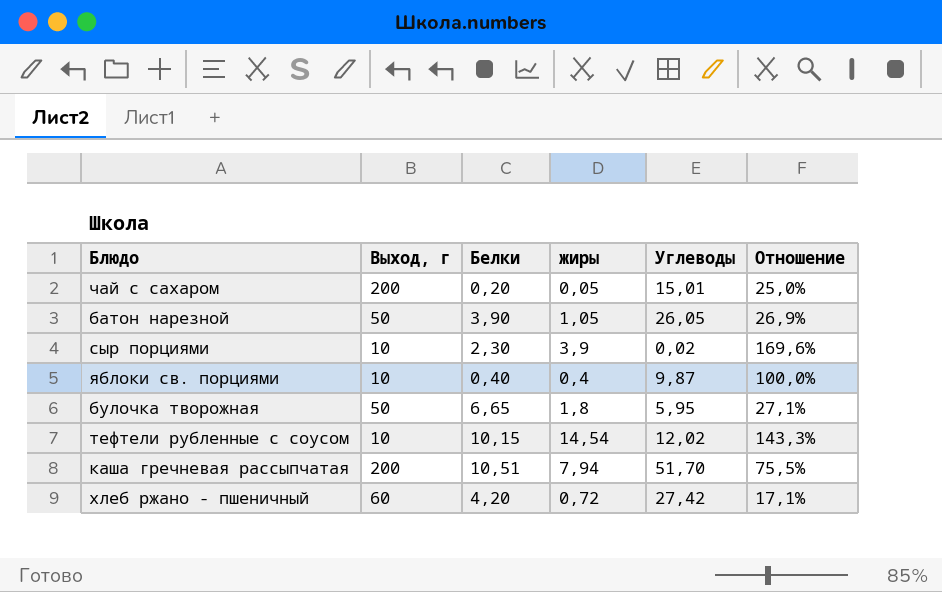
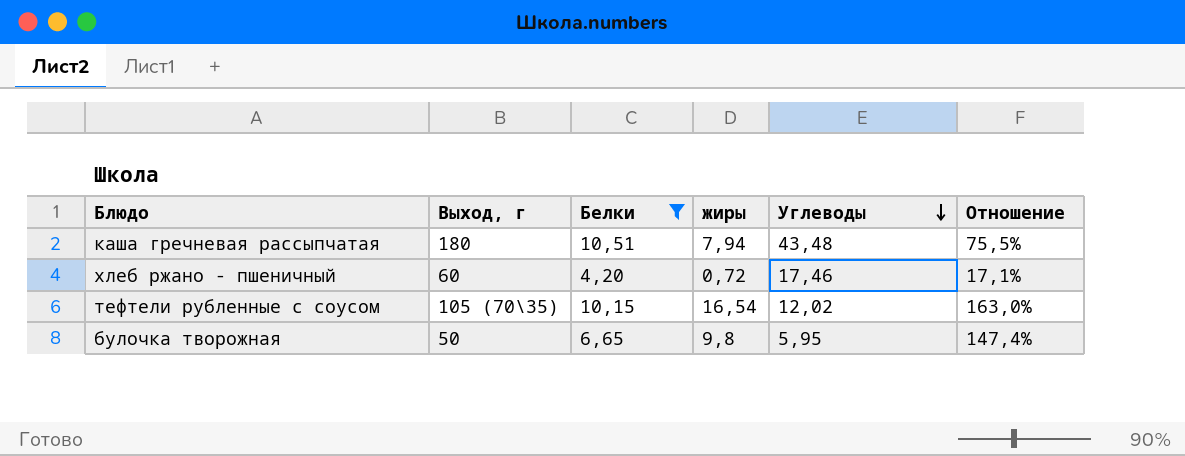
filter: none -> Белки >= 4,20
row order: none -> Углеводы descending
каша гречневая рассыпчатая | Выход, г: 200 -> 180
каша гречневая рассыпчатая | Углеводы: 51,70 -> 43,48
хлеб ржано - пшеничный | Углеводы: 27,42 -> 17,46
тефтели рубленные с соусом | Выход, г: 10 -> 105 (70\35)
тефтели рубленные с соусом | жиры: 14,54 -> 16,54
тефтели рубленные с соусом | Отношение: 143,3% -> 163,0%
булочка творожная | жиры: 1,8 -> 9,8
булочка творожная | Отношение: 27,1% -> 147,4%

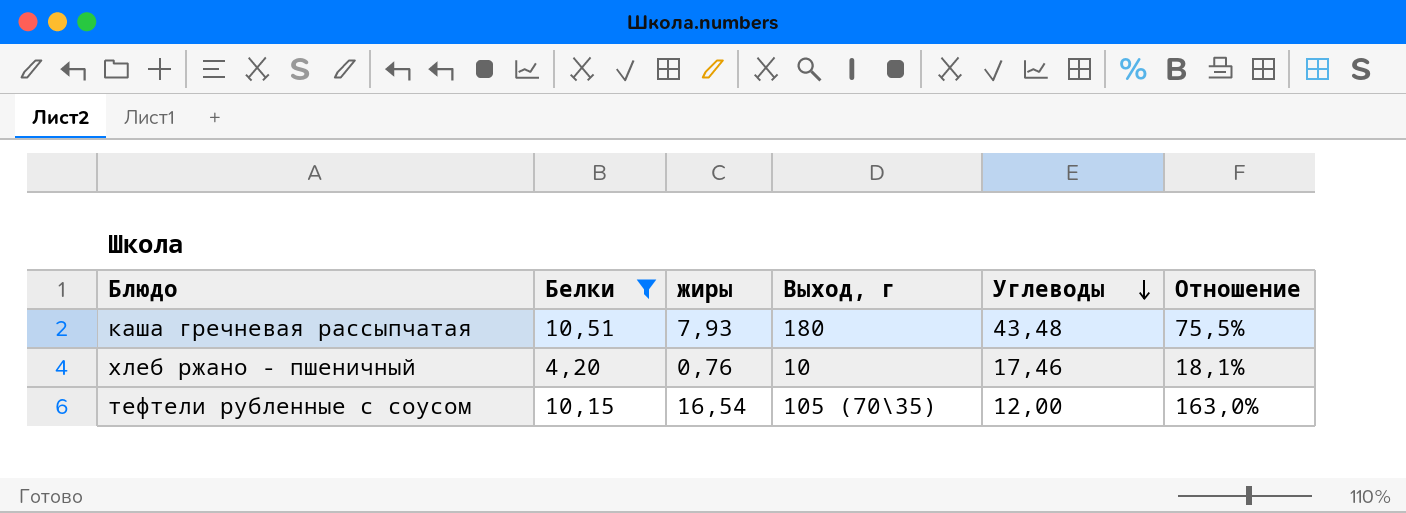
column Выход, г | position: 2 -> 4
row булочка творожная: 50 | 6,65 | 9,8 | 5,95 | 147,4% -> none
каша гречневая рассыпчатая | жиры: 7,94 -> 7,93
хлеб ржано - пшеничный | жиры: 0,72 -> 0,76
хлеб ржано - пшеничный | Выход, г: 60 -> 10
хлеб ржано - пшеничный | Отношение: 17,1% -> 18,1%
тефтели рубленные с соусом | Углеводы: 12,02 -> 12,00

